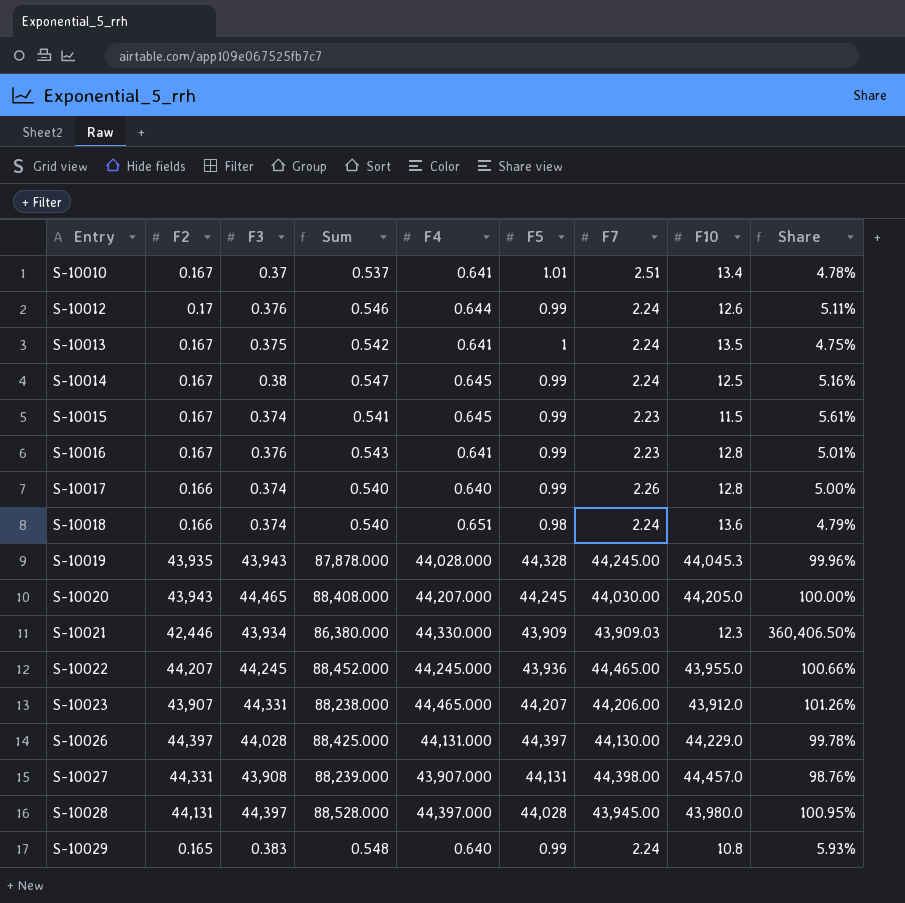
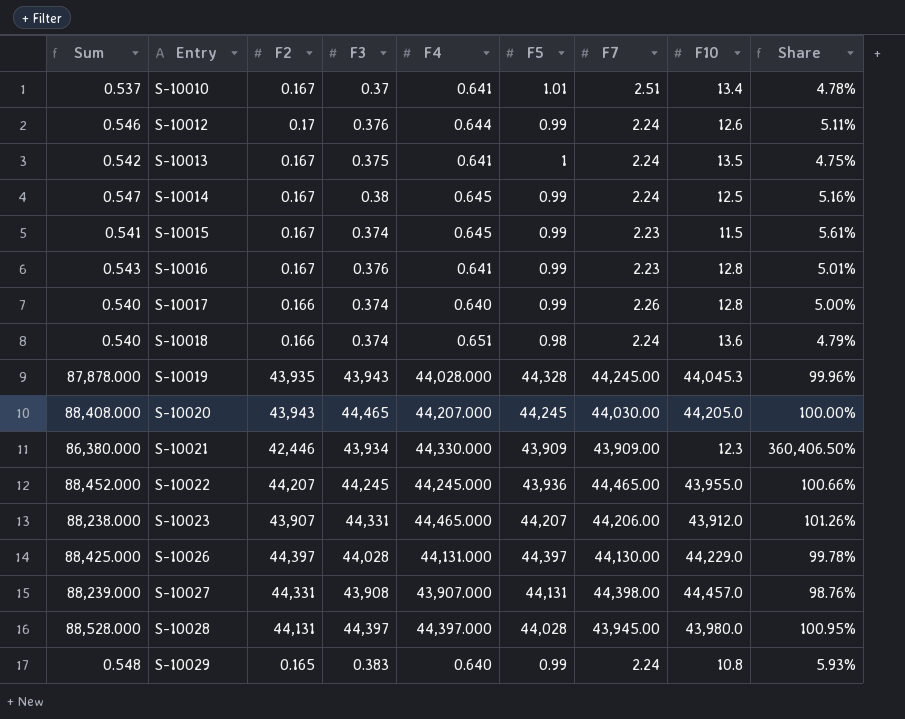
column Sum | position: 4 -> 1
S-10021 | F7: 43,909.03 -> 43,909.00

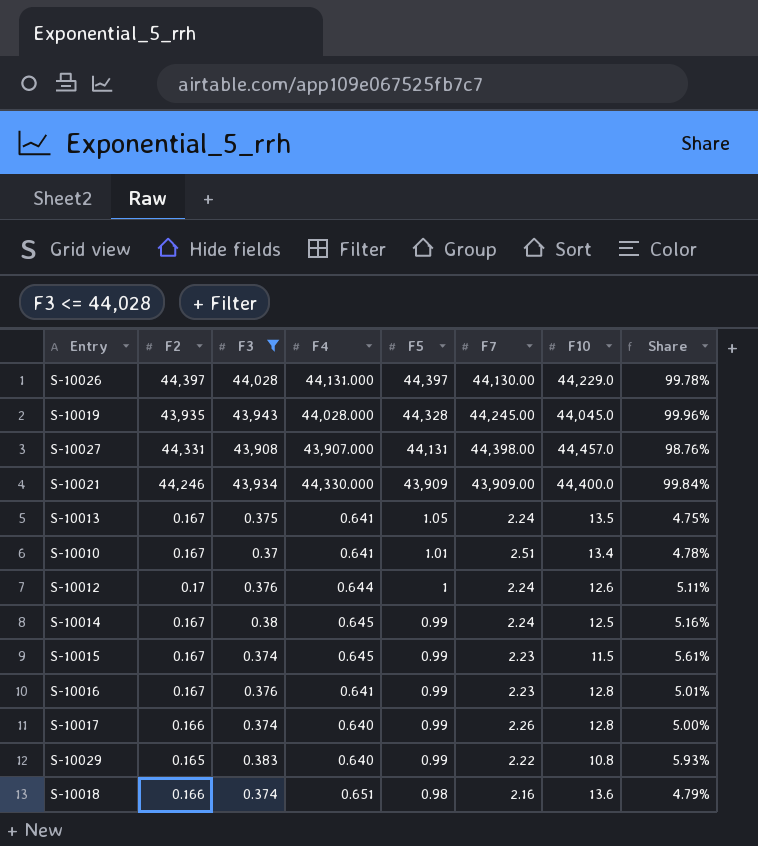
filter: none -> F3 <= 44,028
row order: Entry ascending -> F5 descending
column Sum | formula: [F2] + [F3] -> none
S-10019 | F10: 44,045.3 -> 44,045.0
S-10021 | F2: 42,446 -> 44,246
S-10021 | F10: 12.3 -> 44,400.0
S-10021 | Share: 360,406.50% -> 99.84%
S-10013 | F5: 1 -> 1.05
S-10012 | F5: 0.99 -> 1
S-10029 | F7: 2.24 -> 2.22
S-10018 | F7: 2.24 -> 2.16

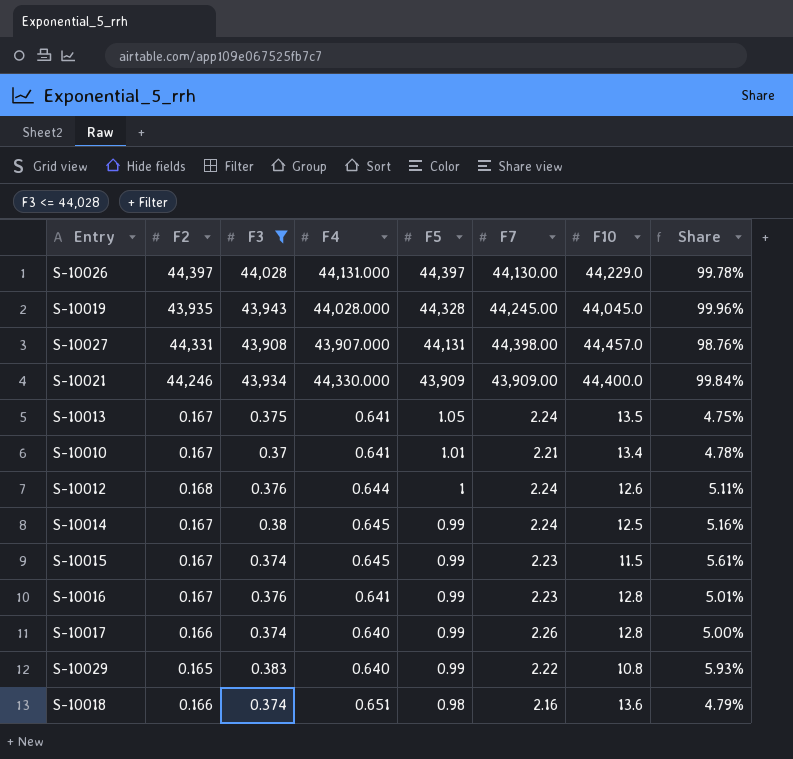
S-10010 | F7: 2.51 -> 2.21
S-10012 | F2: 0.17 -> 0.168

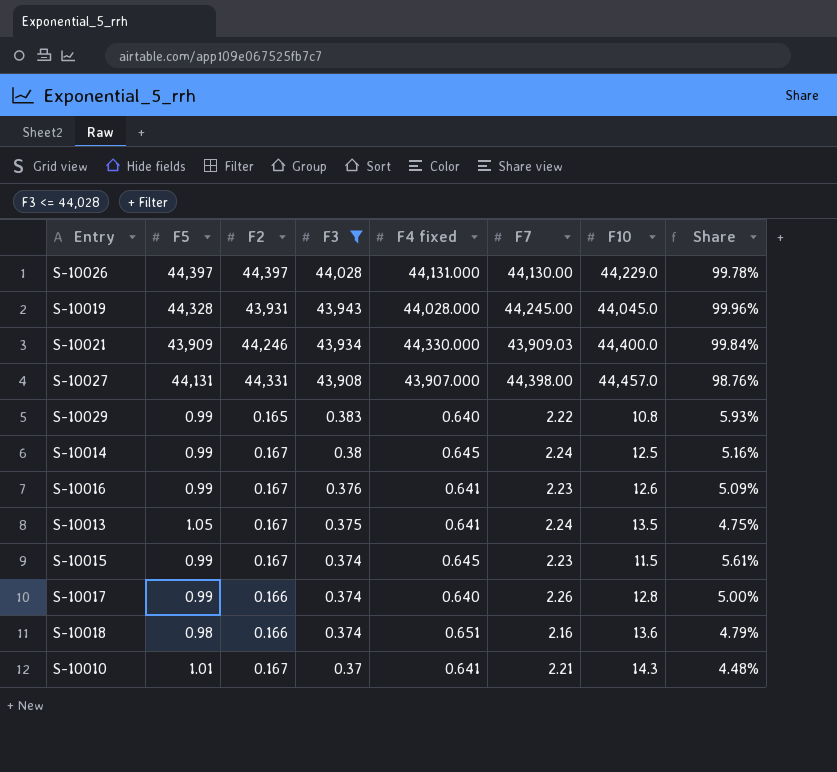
row order: F5 descending -> F3 descending
column F5 | position: 5 -> 2
column name: F4 -> F4 fixed
row S-10012: 0.168 | 0.376 | 0.644 | 1 | 2.24 | 12.6 | 5.11% -> none
S-10019 | F2: 43,935 -> 43,931
S-10021 | F7: 43,909.00 -> 43,909.03
S-10016 | F10: 12.8 -> 12.6
S-10016 | Share: 5.01% -> 5.09%
S-10010 | F10: 13.4 -> 14.3
S-10010 | Share: 4.78% -> 4.48%

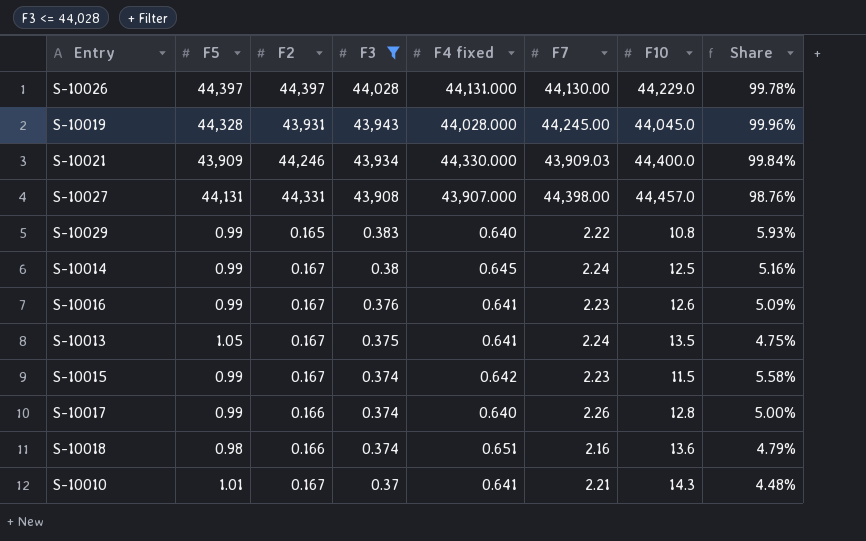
S-10015 | F4 fixed: 0.645 -> 0.642
S-10015 | Share: 5.61% -> 5.58%

